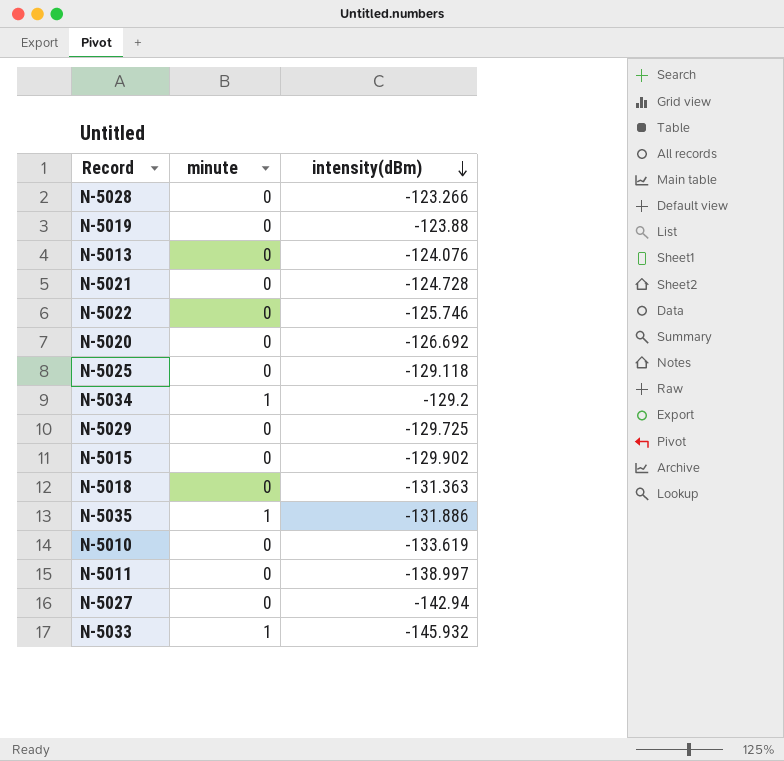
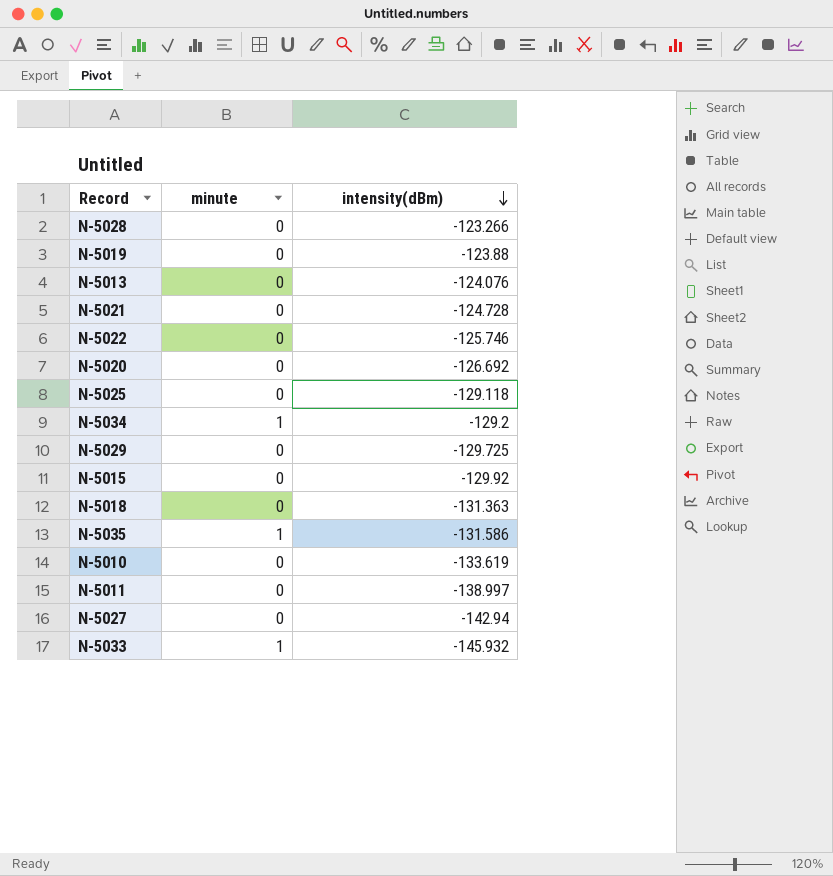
N-5015 | intensity(dBm): -129.902 -> -129.92
N-5035 | intensity(dBm): -131.886 -> -131.586

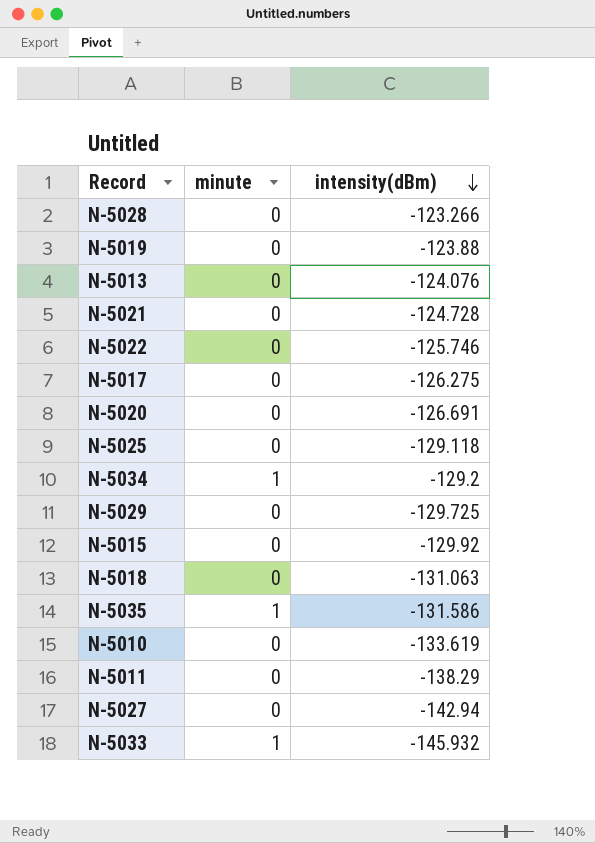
row N-5017: none -> 0 | -126.275
N-5020 | intensity(dBm): -126.692 -> -126.691
N-5018 | intensity(dBm): -131.363 -> -131.063
N-5011 | intensity(dBm): -138.997 -> -138.29

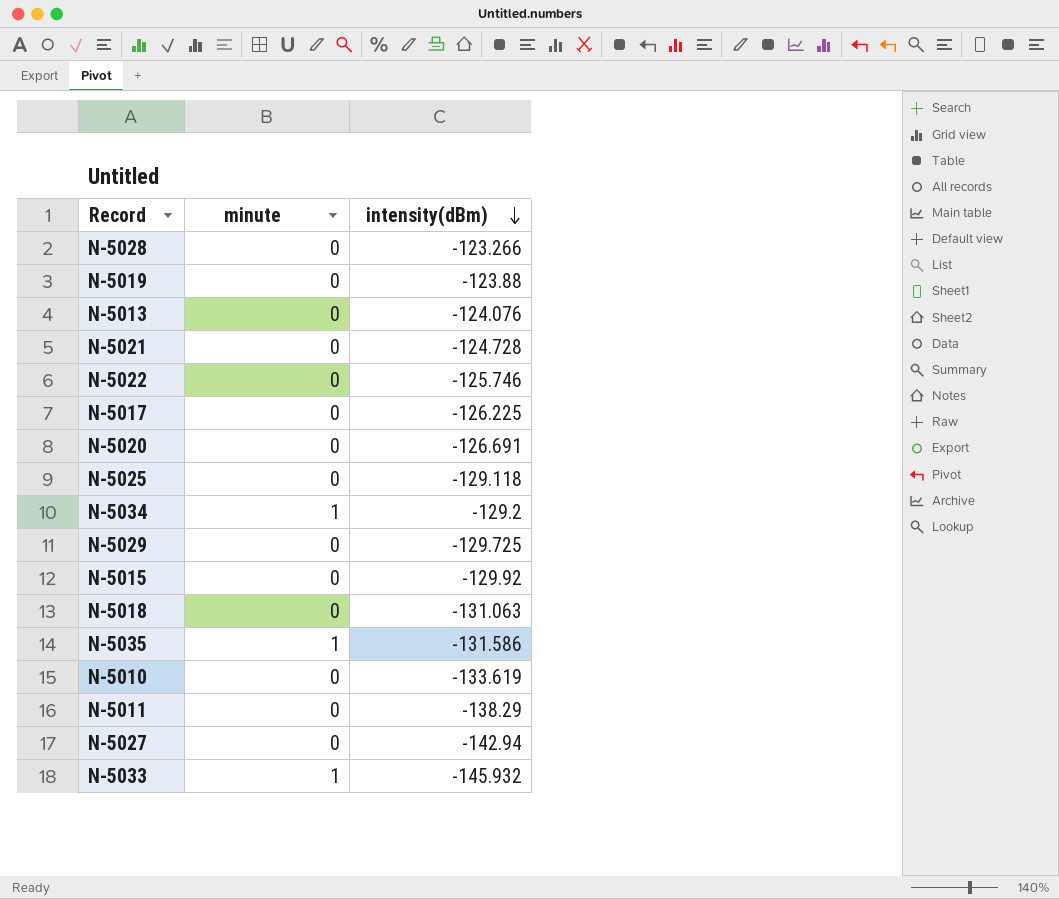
N-5017 | intensity(dBm): -126.275 -> -126.225

